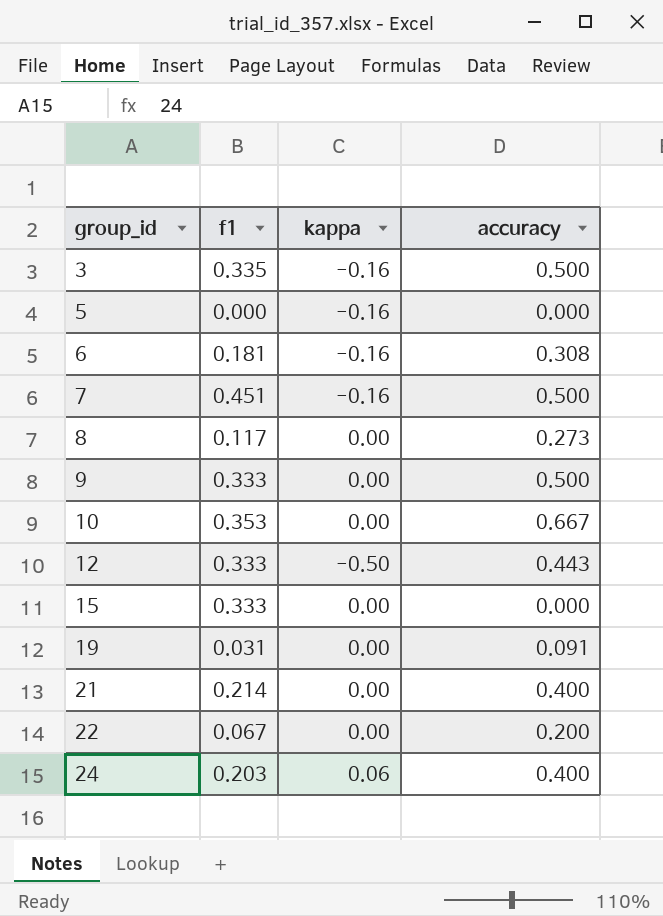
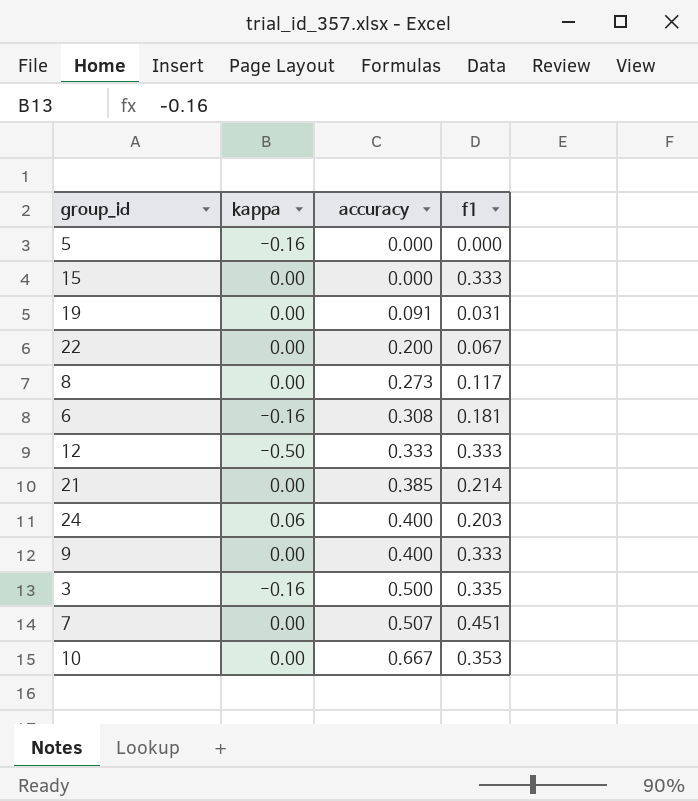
row order: group_id ascending -> accuracy ascending
column f1 | position: 2 -> 4
12 | accuracy: 0.443 -> 0.333
21 | accuracy: 0.400 -> 0.385
9 | accuracy: 0.500 -> 0.400
7 | kappa: -0.16 -> 0.00
7 | accuracy: 0.500 -> 0.507

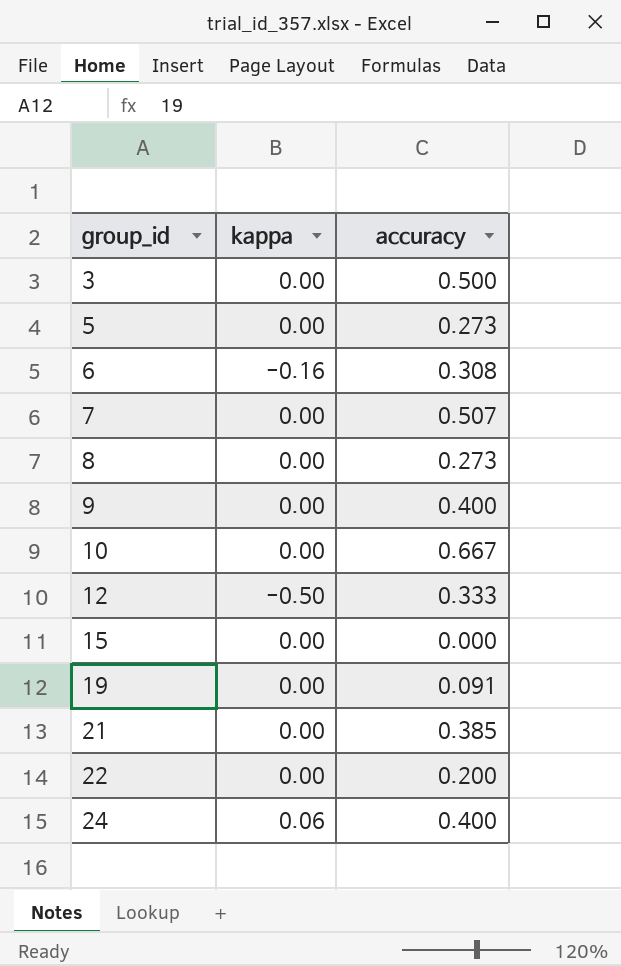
row order: accuracy ascending -> group_id ascending
column f1 | position: 4 -> none
3 | kappa: -0.16 -> 0.00
5 | kappa: -0.16 -> 0.00
5 | accuracy: 0.000 -> 0.273

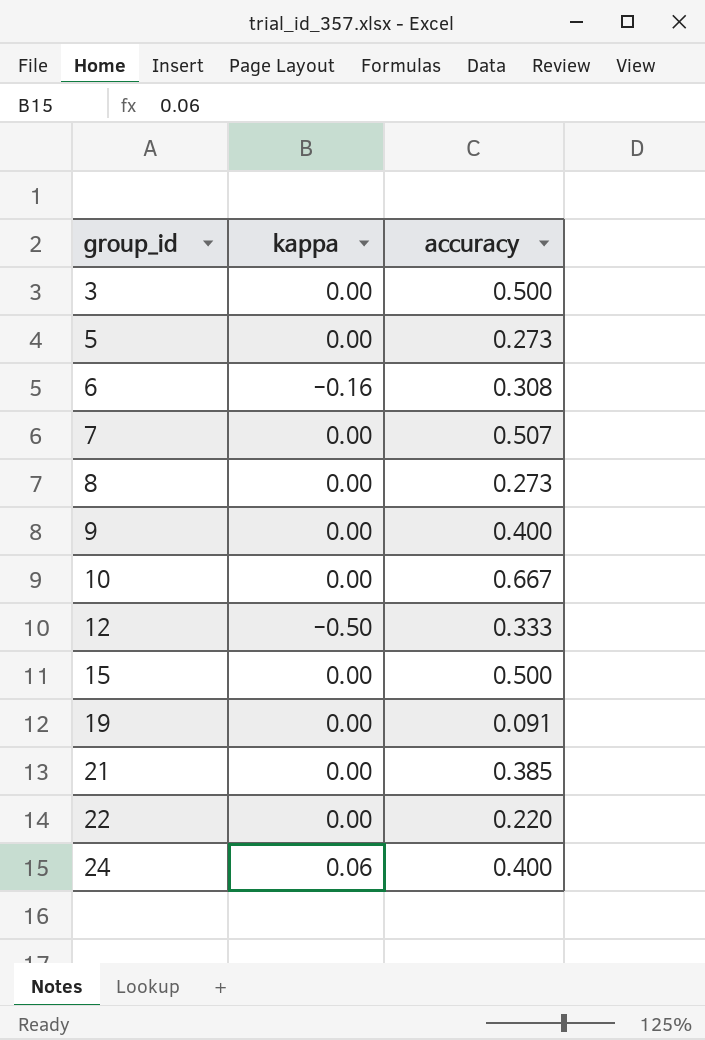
15 | accuracy: 0.000 -> 0.500
22 | accuracy: 0.200 -> 0.220

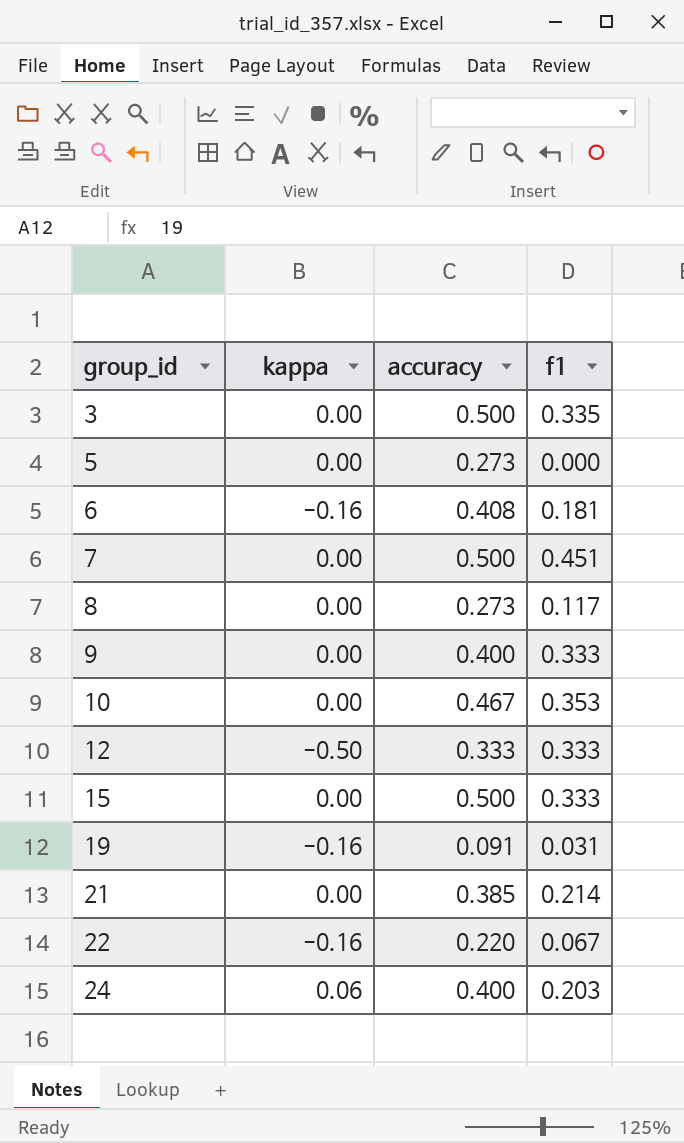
column f1 | position: none -> 4
6 | accuracy: 0.308 -> 0.408
7 | accuracy: 0.507 -> 0.500
10 | accuracy: 0.667 -> 0.467
19 | kappa: 0.00 -> -0.16
22 | kappa: 0.00 -> -0.16

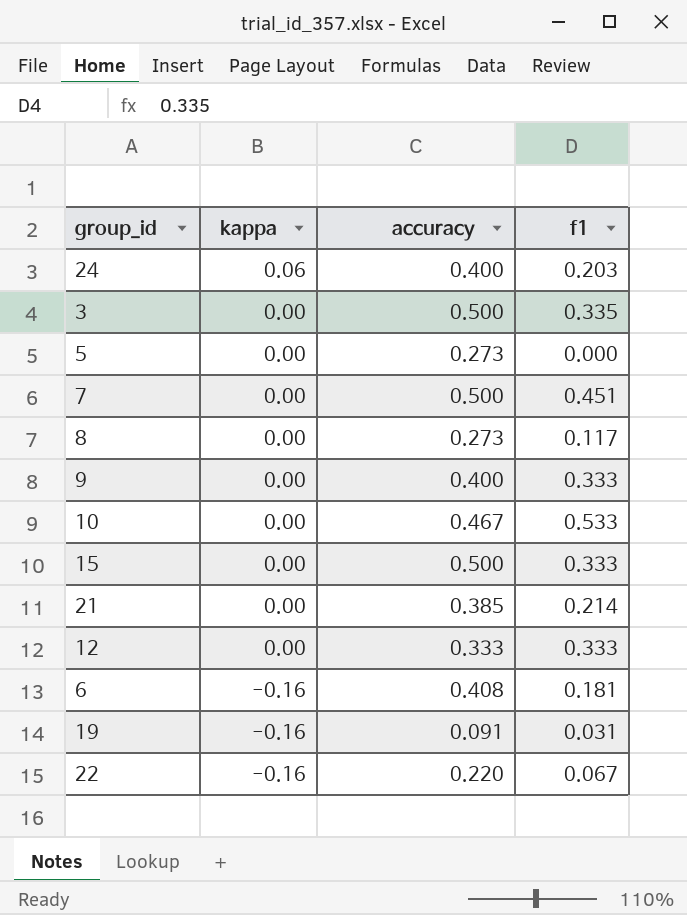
row order: group_id ascending -> kappa descending
10 | f1: 0.353 -> 0.533
12 | kappa: -0.50 -> 0.00

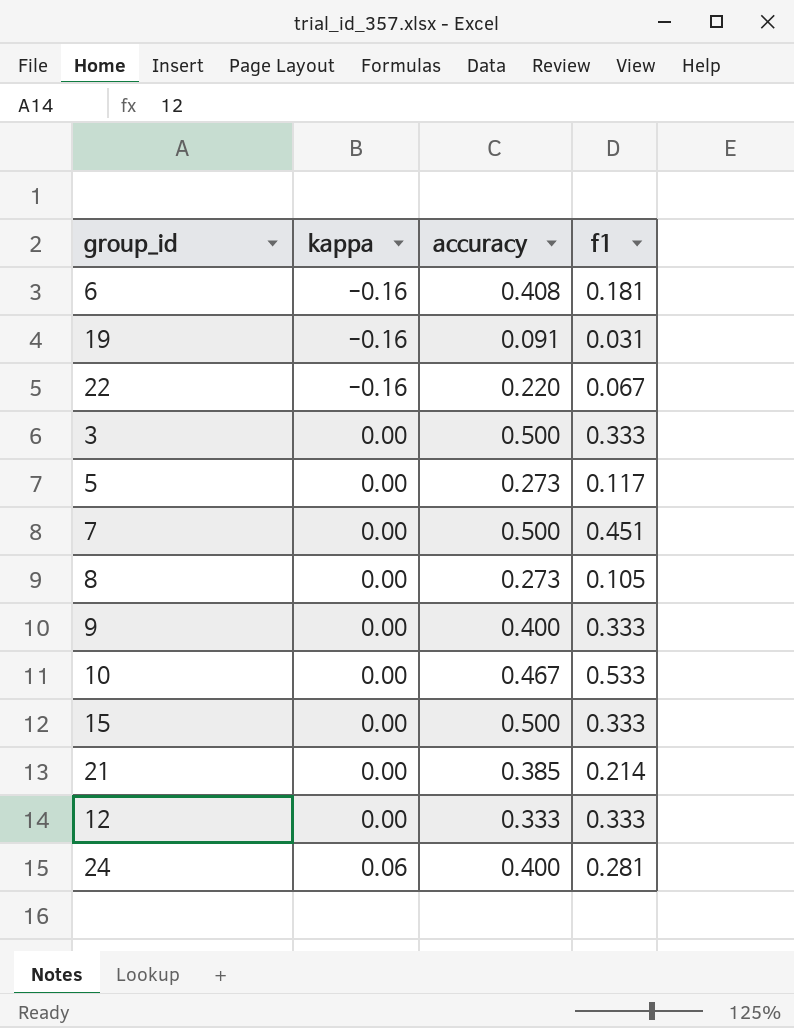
row order: kappa descending -> kappa ascending
3 | f1: 0.335 -> 0.333
5 | f1: 0.000 -> 0.117
8 | f1: 0.117 -> 0.105
24 | f1: 0.203 -> 0.281

